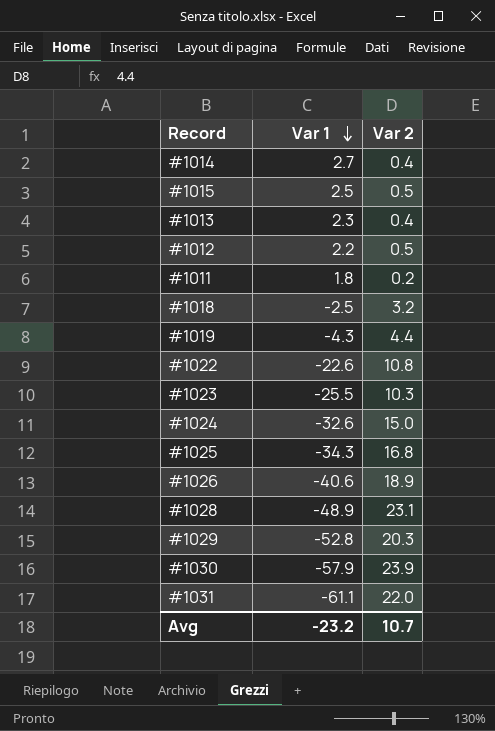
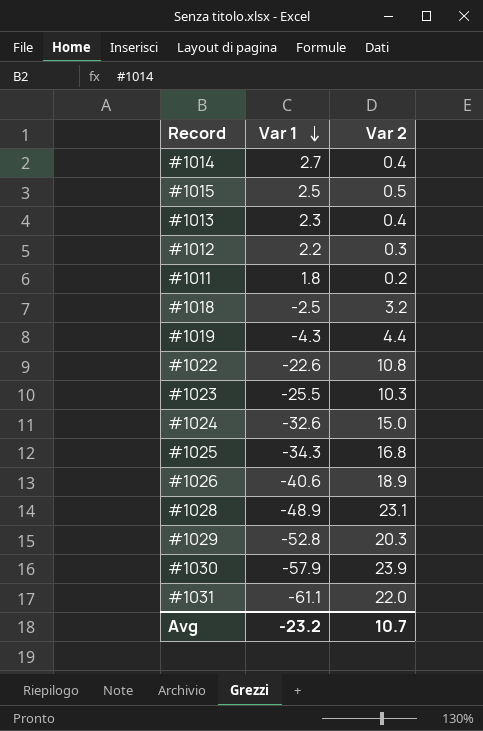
#1012 | Var 2: 0.5 -> 0.3

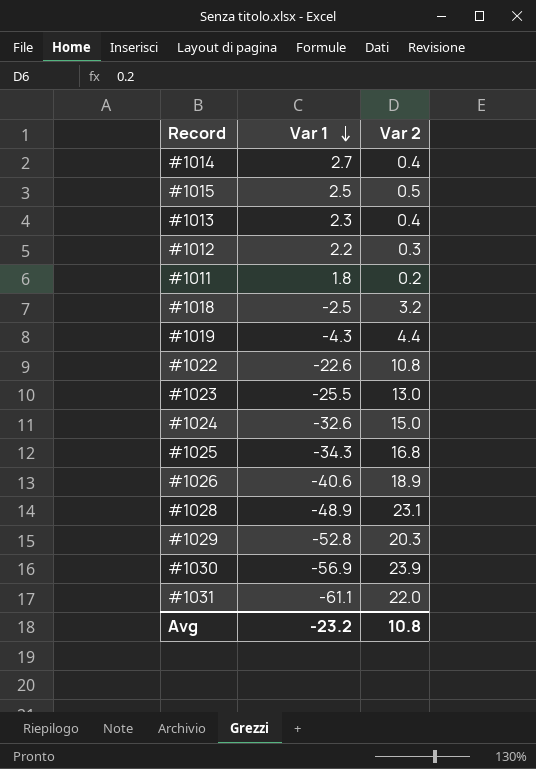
#1023 | Var 2: 10.3 -> 13.0
#1030 | Var 1: -57.9 -> -56.9
Avg | Var 2: 10.7 -> 10.8

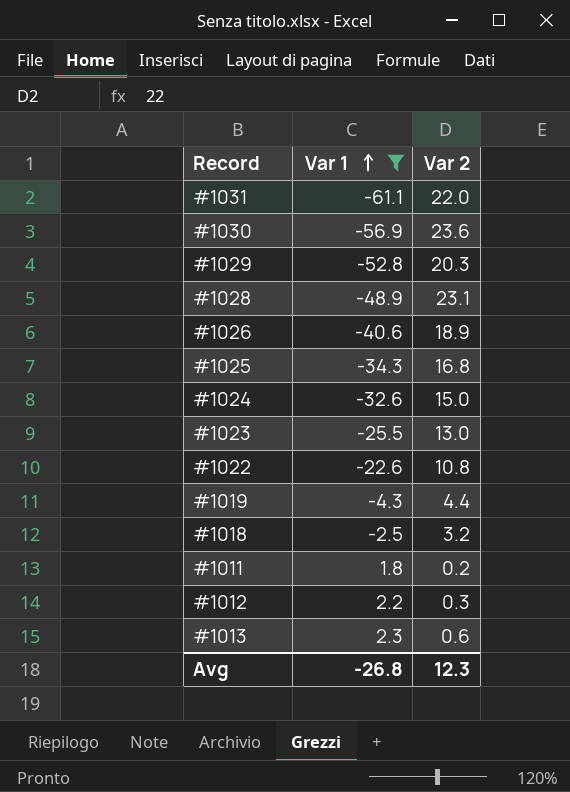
filter: none -> Var 1 <= 2.3
row order: Var 1 descending -> Var 1 ascending
#1030 | Var 2: 23.9 -> 23.6
#1013 | Var 2: 0.4 -> 0.6
Avg | Var 1: -23.2 -> -26.8
Avg | Var 2: 10.8 -> 12.3

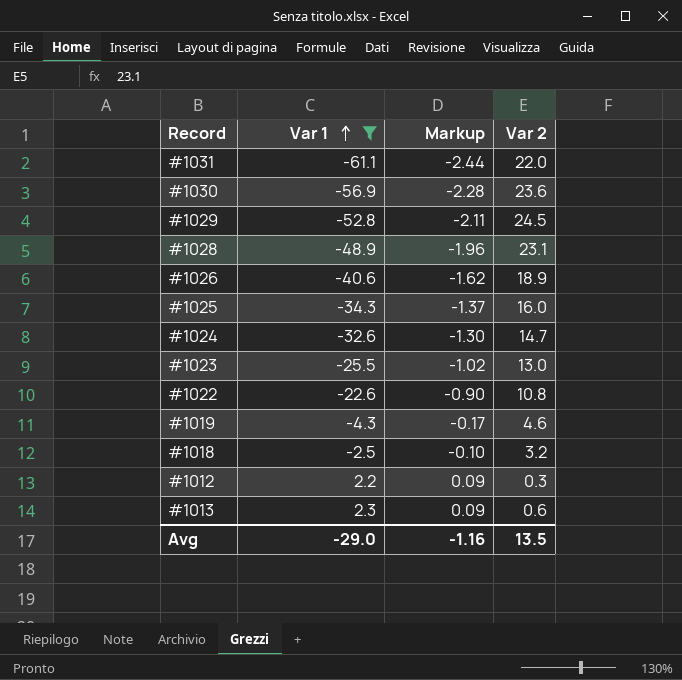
column Markup | formula: none -> [Var 1] * 0.04
row #1011: 1.8 | 0.2 -> none
#1029 | Var 2: 20.3 -> 24.5
#1025 | Var 2: 16.8 -> 16.0
#1024 | Var 2: 15.0 -> 14.7
#1019 | Var 2: 4.4 -> 4.6
Avg | Var 1: -26.8 -> -29.0
Avg | Var 2: 12.3 -> 13.5

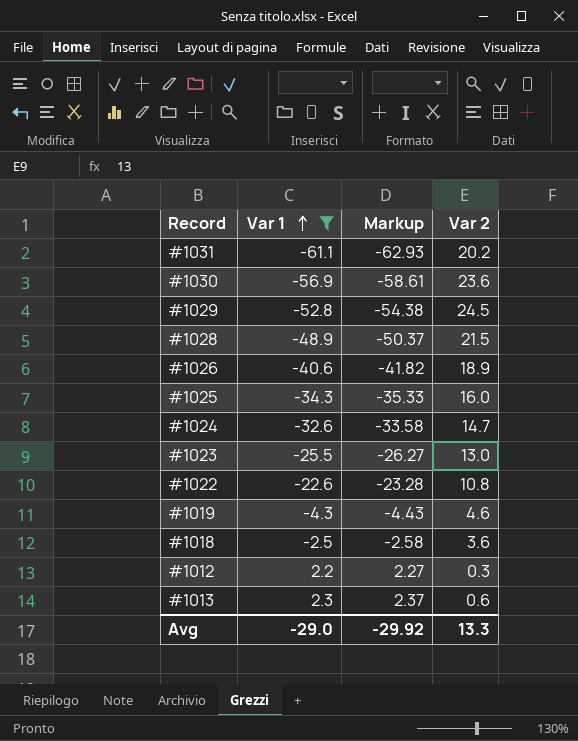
column Markup | formula: [Var 1] * 0.04 -> [Var 1] * 1.03
#1031 | Var 2: 22.0 -> 20.2
#1028 | Var 2: 23.1 -> 21.5
#1018 | Var 2: 3.2 -> 3.6
Avg | Markup: -1.16 -> -29.92
Avg | Var 2: 13.5 -> 13.3

